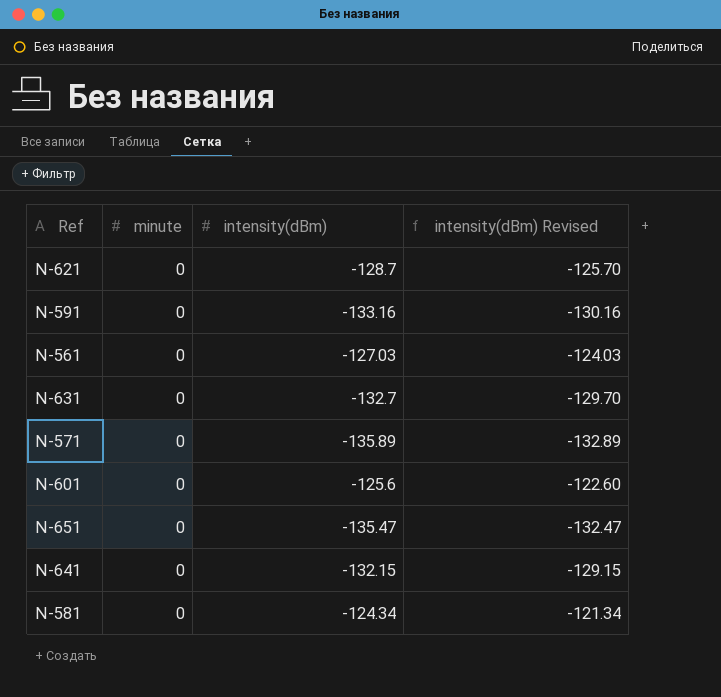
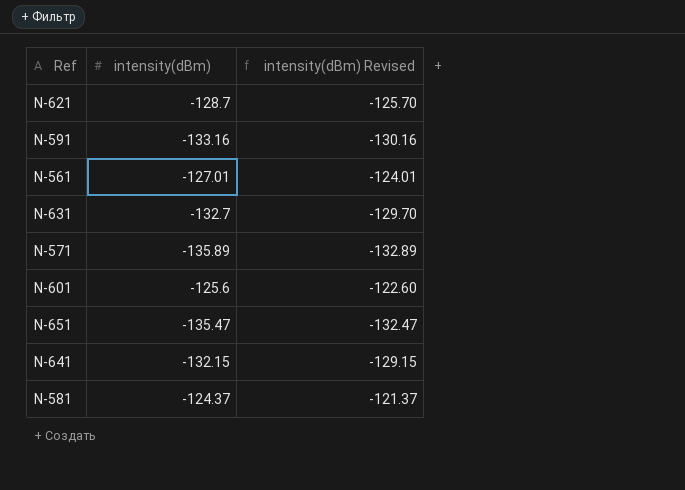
column minute | position: 2 -> none
N-561 | intensity(dBm): -127.03 -> -127.01
N-561 | intensity(dBm) Revised: -124.03 -> -124.01
N-581 | intensity(dBm): -124.34 -> -124.37
N-581 | intensity(dBm) Revised: -121.34 -> -121.37

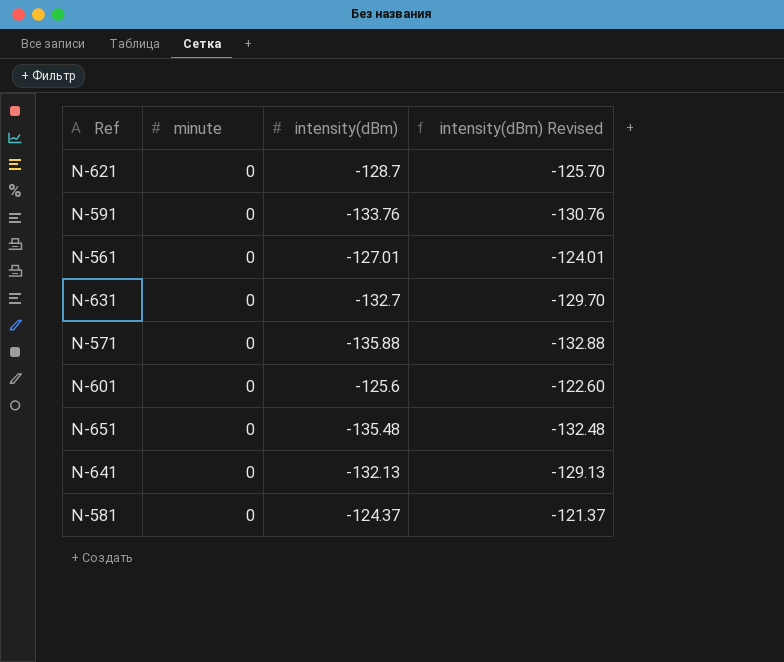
column minute | position: none -> 2
N-591 | intensity(dBm): -133.16 -> -133.76
N-591 | intensity(dBm) Revised: -130.16 -> -130.76
N-571 | intensity(dBm): -135.89 -> -135.88
N-571 | intensity(dBm) Revised: -132.89 -> -132.88
N-651 | intensity(dBm): -135.47 -> -135.48
N-651 | intensity(dBm) Revised: -132.47 -> -132.48
N-641 | intensity(dBm): -132.15 -> -132.13
N-641 | intensity(dBm) Revised: -129.15 -> -129.13

